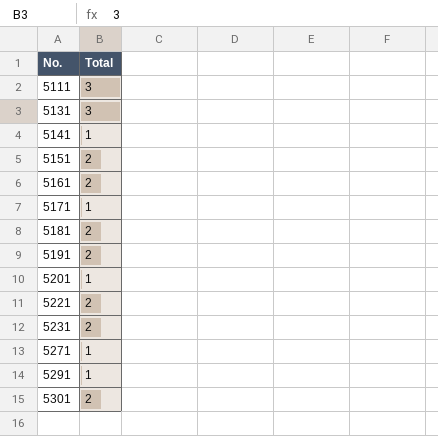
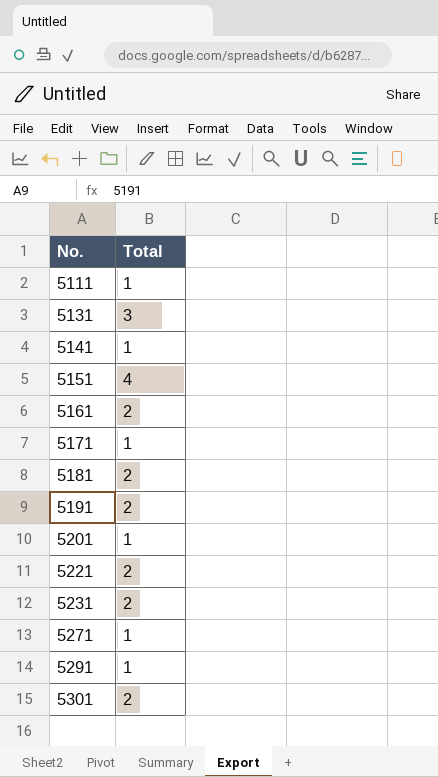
5111 | Total: 3 -> 1
5151 | Total: 2 -> 4

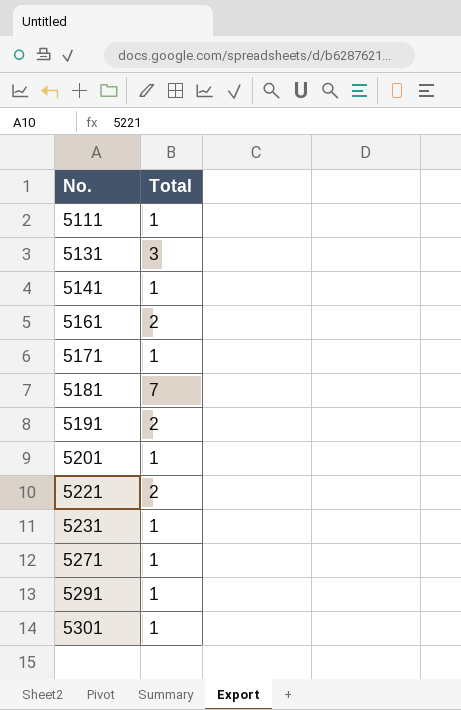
row 5151: 4 -> none
5181 | Total: 2 -> 7
5231 | Total: 2 -> 1
5301 | Total: 2 -> 1

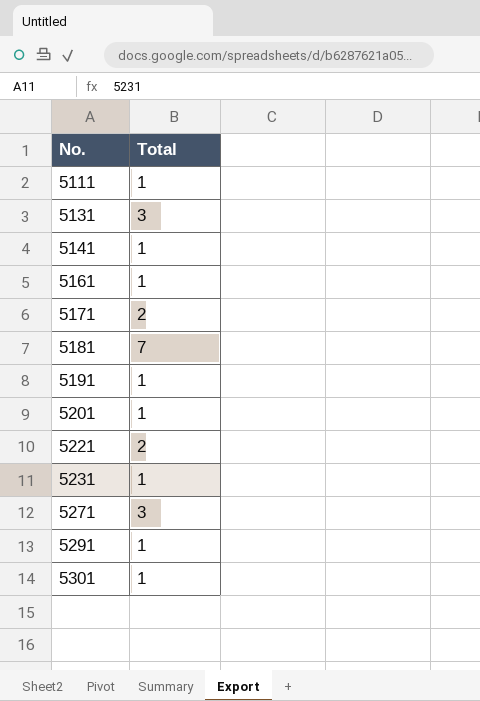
5161 | Total: 2 -> 1
5171 | Total: 1 -> 2
5191 | Total: 2 -> 1
5271 | Total: 1 -> 3

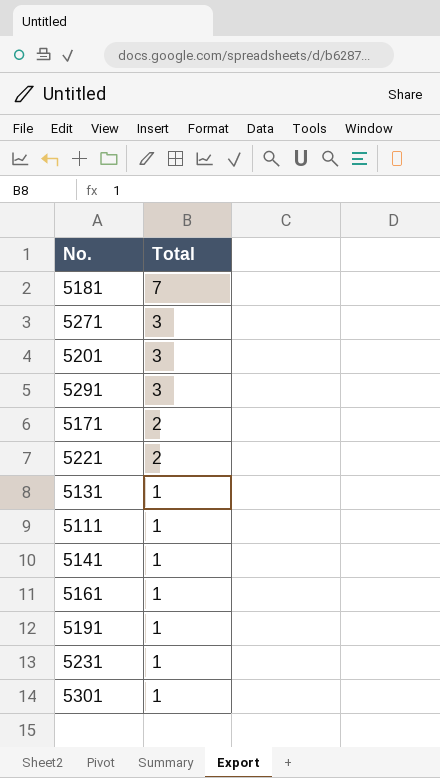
row order: No. ascending -> Total descending
5201 | Total: 1 -> 3
5291 | Total: 1 -> 3
5131 | Total: 3 -> 1

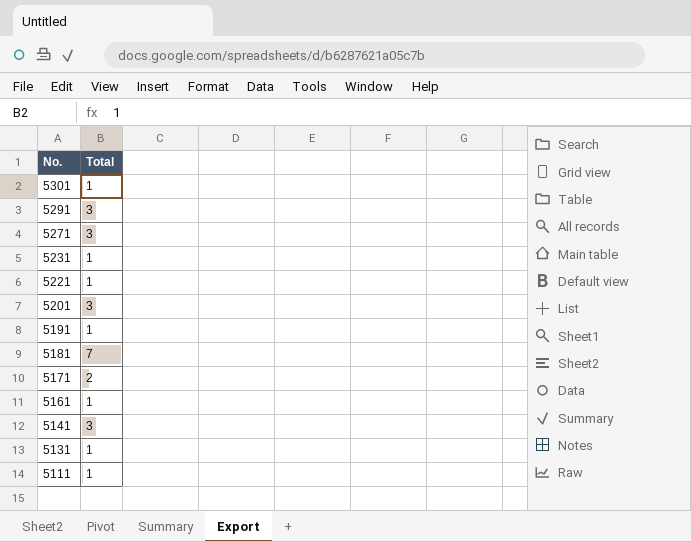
row order: Total descending -> No. descending
5221 | Total: 2 -> 1
5141 | Total: 1 -> 3

